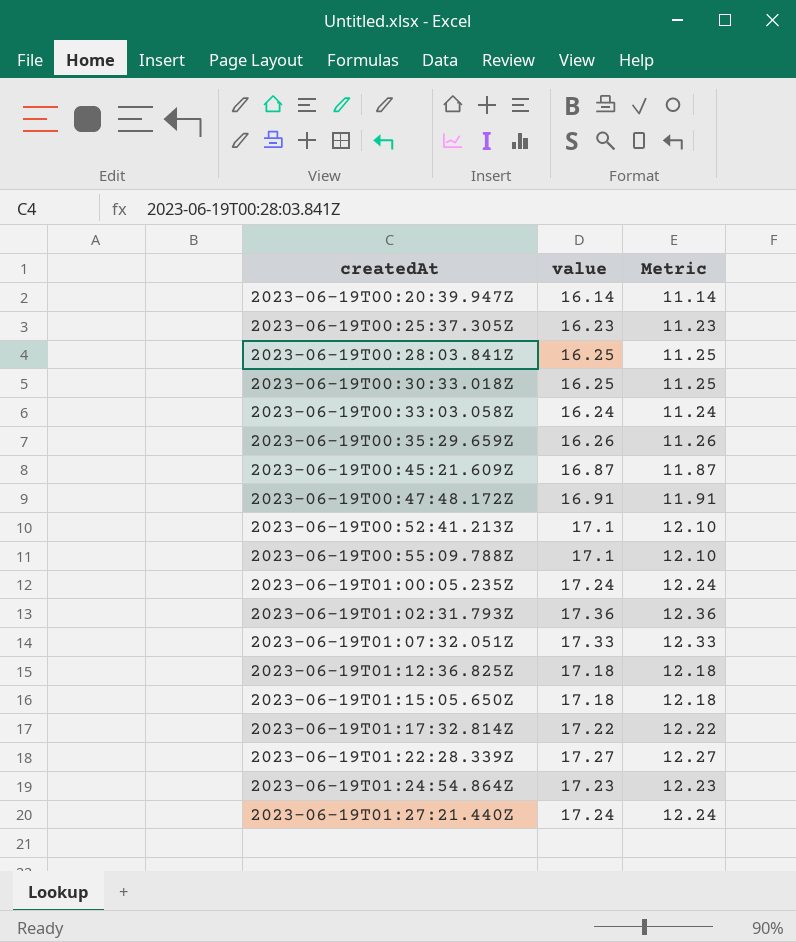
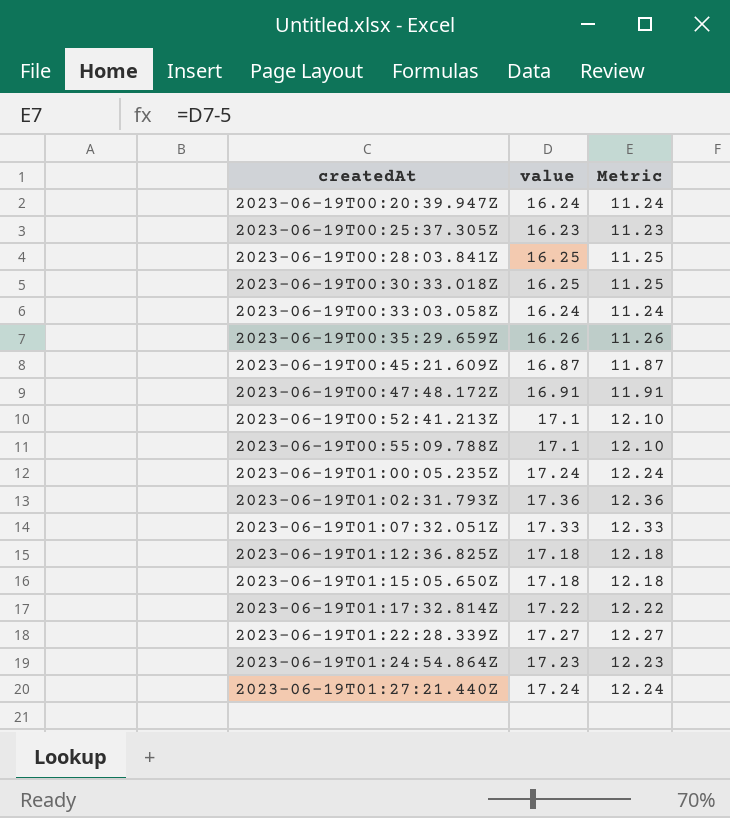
2023-06-19T00:20:39.947Z | value: 16.14 -> 16.24
2023-06-19T00:20:39.947Z | Metric: 11.14 -> 11.24

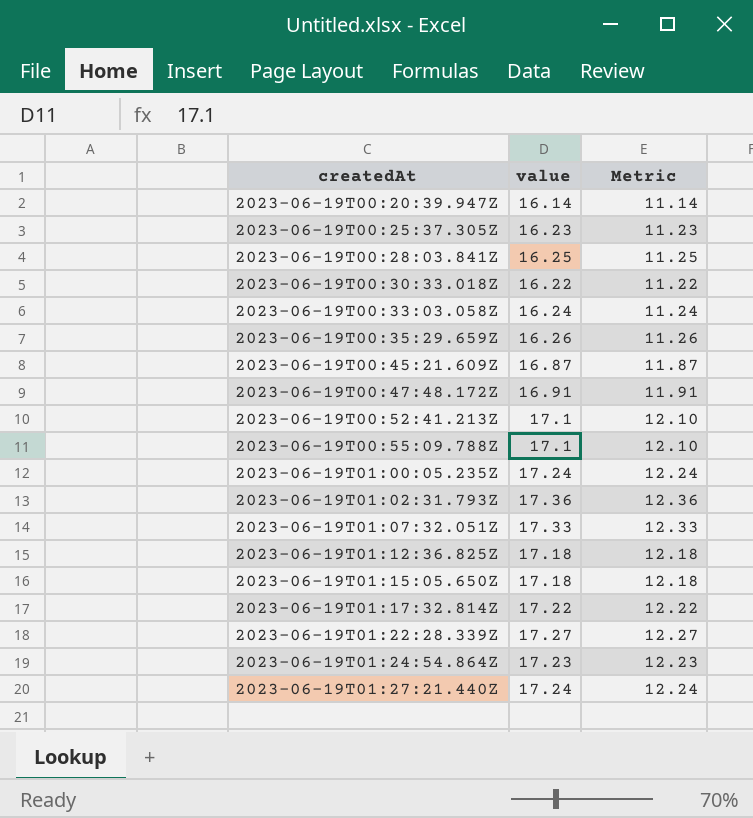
2023-06-19T00:20:39.947Z | value: 16.24 -> 16.14
2023-06-19T00:20:39.947Z | Metric: 11.24 -> 11.14
2023-06-19T00:30:33.018Z | value: 16.25 -> 16.22
2023-06-19T00:30:33.018Z | Metric: 11.25 -> 11.22

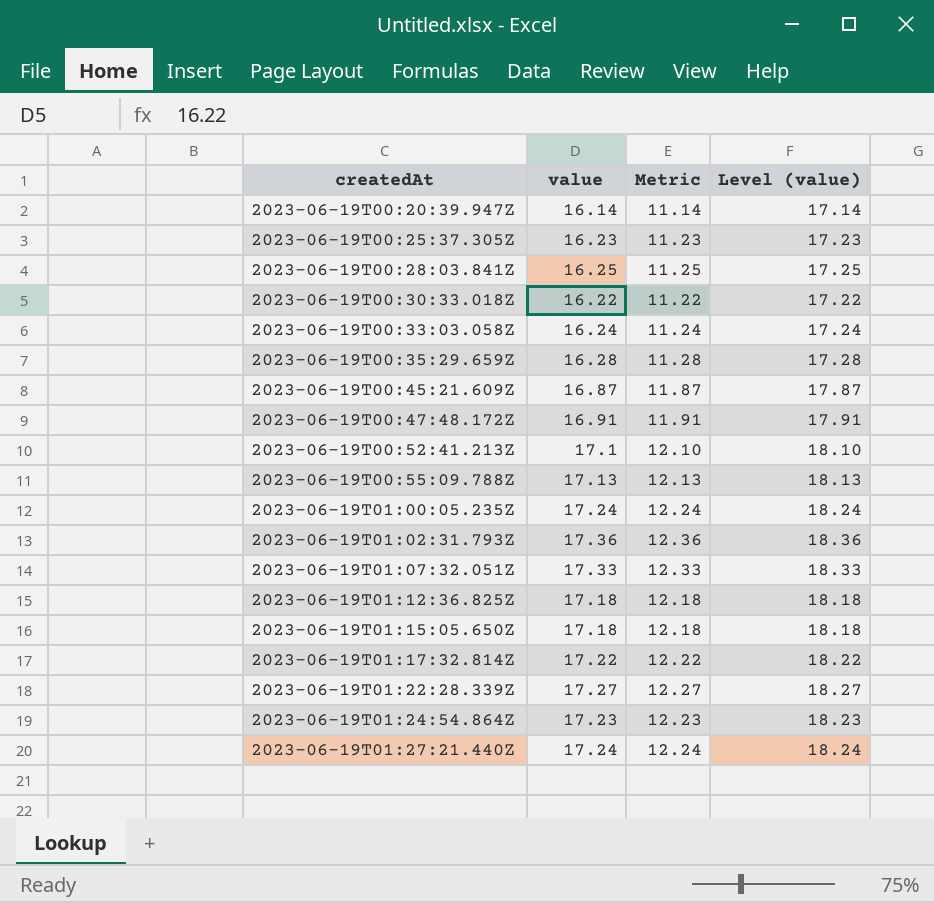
column Level (value) | formula: none -> [value] + 1
2023-06-19T00:35:29.659Z | value: 16.26 -> 16.28
2023-06-19T00:35:29.659Z | Metric: 11.26 -> 11.28
2023-06-19T00:55:09.788Z | value: 17.1 -> 17.13
2023-06-19T00:55:09.788Z | Metric: 12.10 -> 12.13

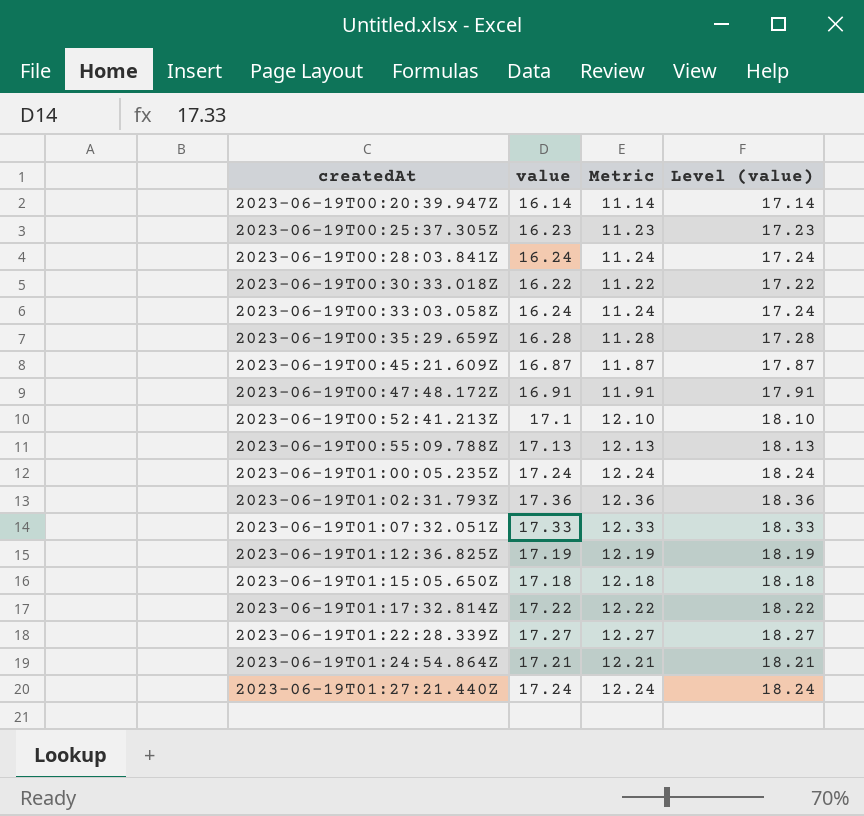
2023-06-19T00:28:03.841Z | value: 16.25 -> 16.24
2023-06-19T00:28:03.841Z | Metric: 11.25 -> 11.24
2023-06-19T00:28:03.841Z | Level (value): 17.25 -> 17.24
2023-06-19T01:12:36.825Z | value: 17.18 -> 17.19
2023-06-19T01:12:36.825Z | Metric: 12.18 -> 12.19
2023-06-19T01:12:36.825Z | Level (value): 18.18 -> 18.19
2023-06-19T01:24:54.864Z | value: 17.23 -> 17.21
2023-06-19T01:24:54.864Z | Metric: 12.23 -> 12.21
2023-06-19T01:24:54.864Z | Level (value): 18.23 -> 18.21

